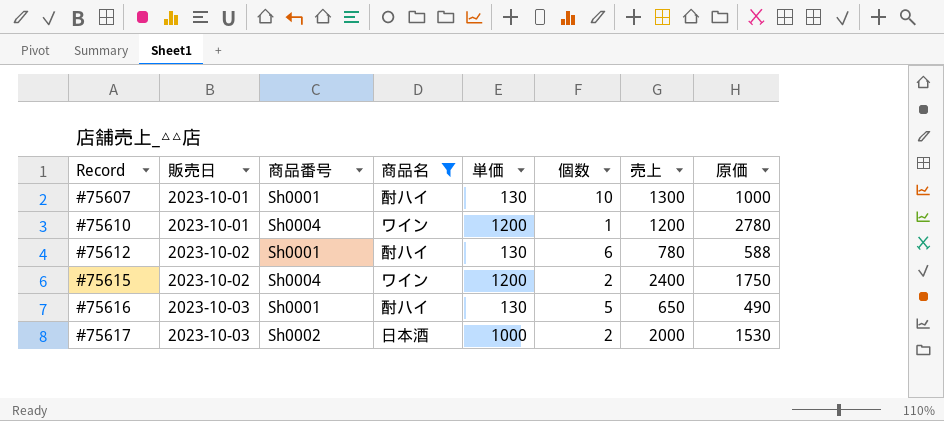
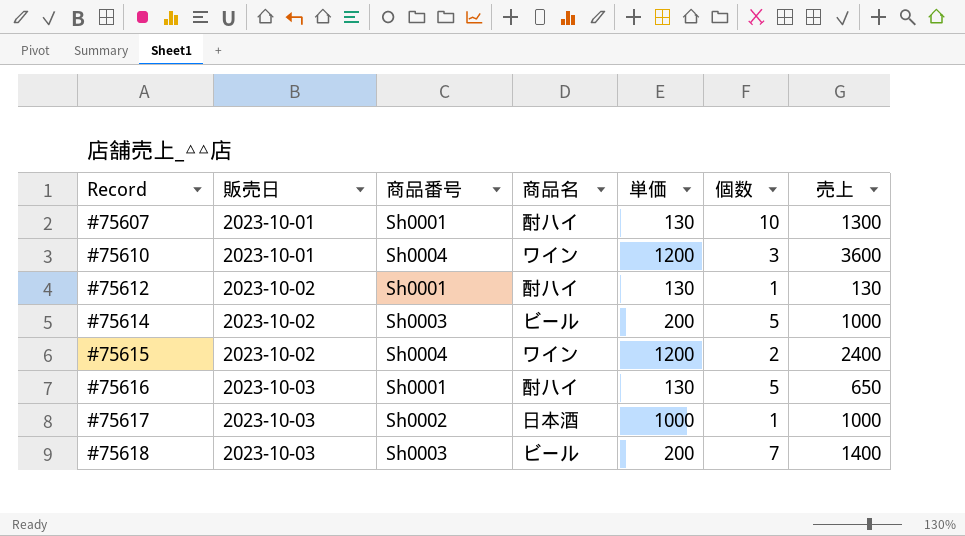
filter: 商品名 != ビール -> none
column 原価 | position: 8 -> none
#75610 | 個数: 1 -> 3
#75610 | 売上: 1200 -> 3600
#75612 | 個数: 6 -> 1
#75612 | 売上: 780 -> 130
#75617 | 個数: 2 -> 1
#75617 | 売上: 2000 -> 1000

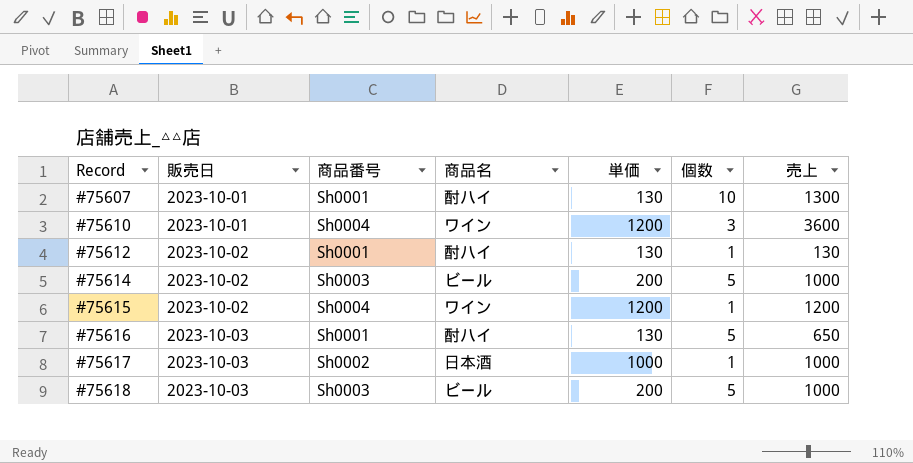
#75615 | 個数: 2 -> 1
#75615 | 売上: 2400 -> 1200
#75618 | 個数: 7 -> 5
#75618 | 売上: 1400 -> 1000

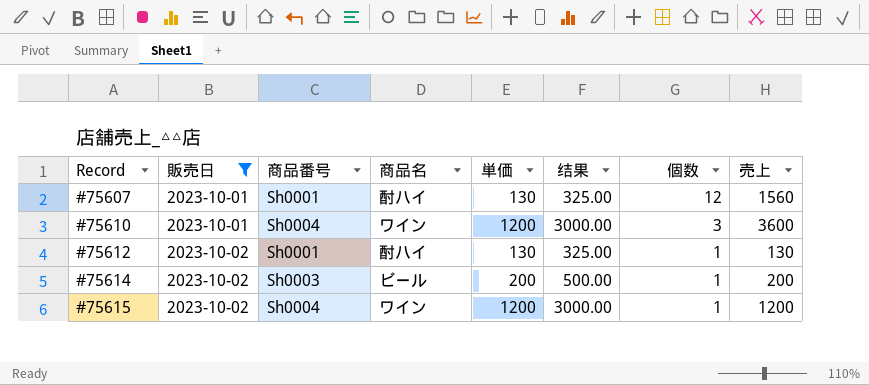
filter: none -> 販売日 != 2023-10-03
column 结果 | formula: none -> [単価] * 2.5
#75607 | 個数: 10 -> 12
#75607 | 売上: 1300 -> 1560
#75614 | 個数: 5 -> 1
#75614 | 売上: 1000 -> 200

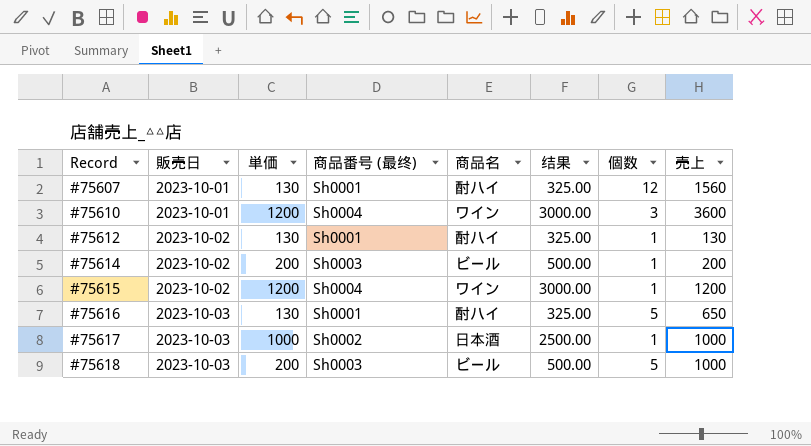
filter: 販売日 != 2023-10-03 -> none
column 単価 | position: 5 -> 3
column name: 商品番号 -> 商品番号 (最终)

